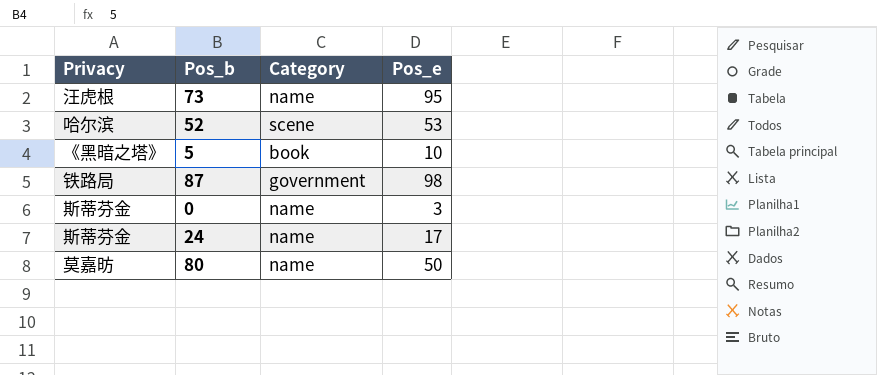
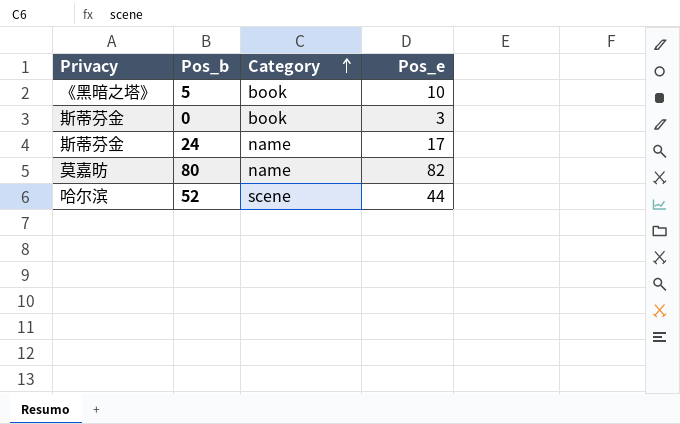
row order: none -> Category ascending
row 73: 汪虎根 | name | 95 -> none
row 87: 铁路局 | government | 98 -> none
0 | Category: name -> book
80 | Pos_e: 50 -> 82
52 | Pos_e: 53 -> 44

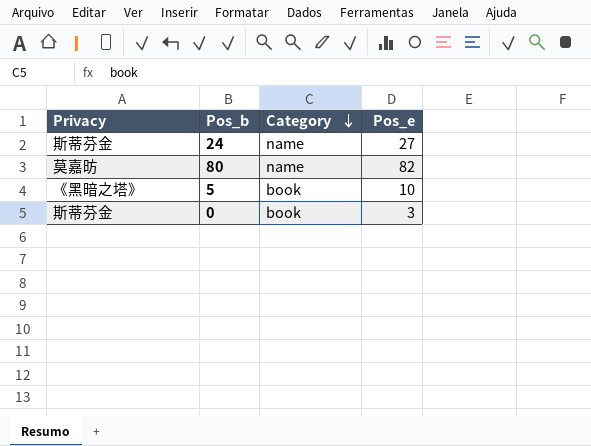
row order: Category ascending -> Category descending
row 52: 哈尔滨 | scene | 44 -> none
24 | Pos_e: 17 -> 27

